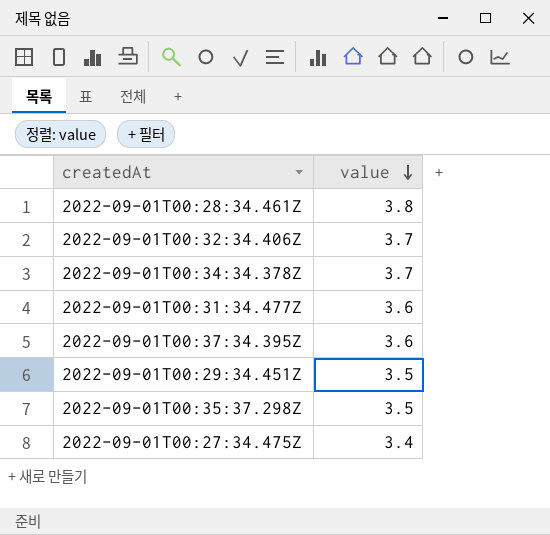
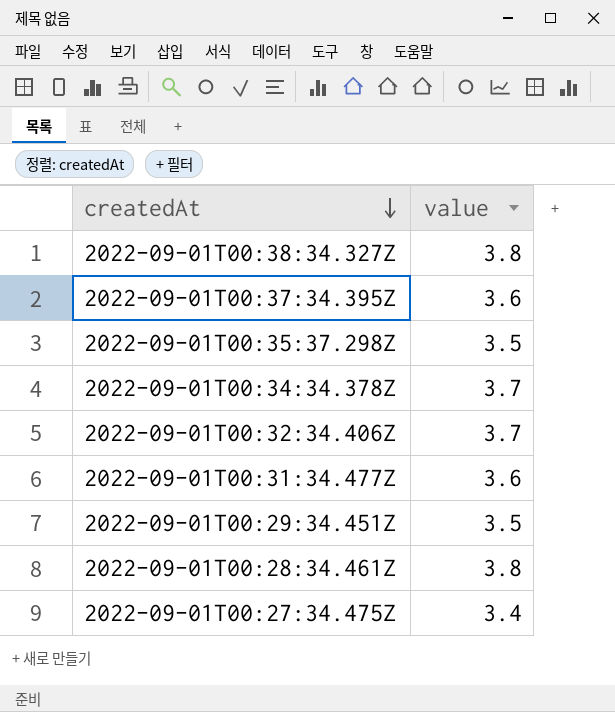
row order: value descending -> createdAt descending
row 2022-09-01T00:38:34.327Z: none -> 3.8

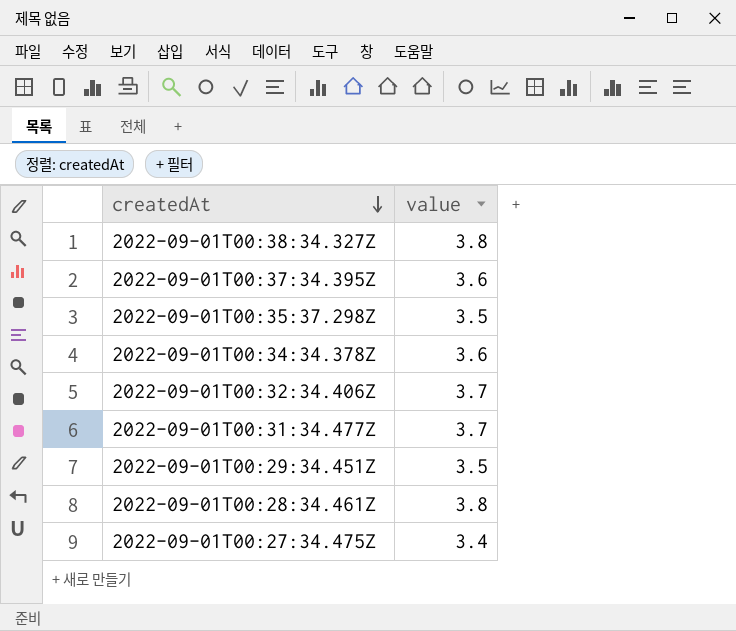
2022-09-01T00:34:34.378Z | value: 3.7 -> 3.6
2022-09-01T00:31:34.477Z | value: 3.6 -> 3.7

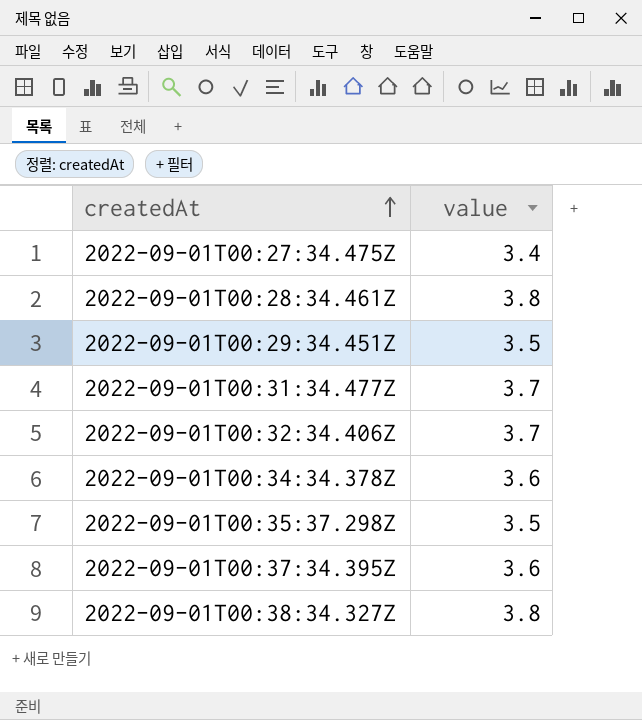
row order: createdAt descending -> createdAt ascending

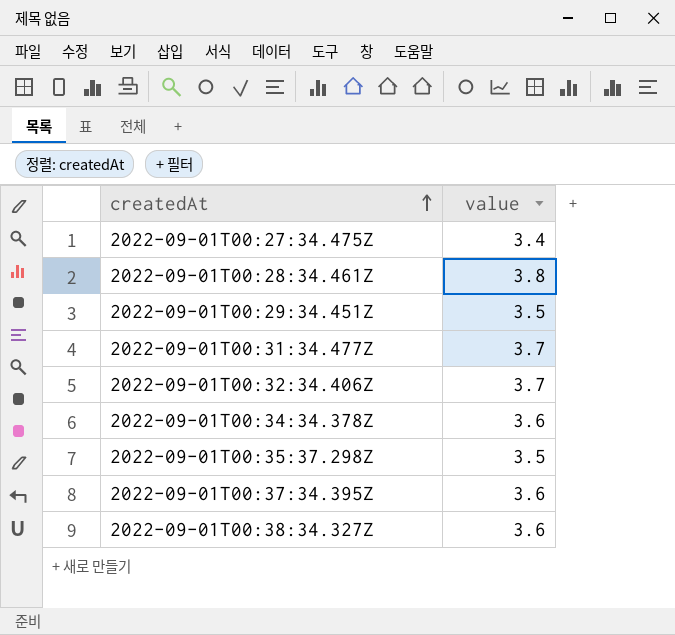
2022-09-01T00:38:34.327Z | value: 3.8 -> 3.6

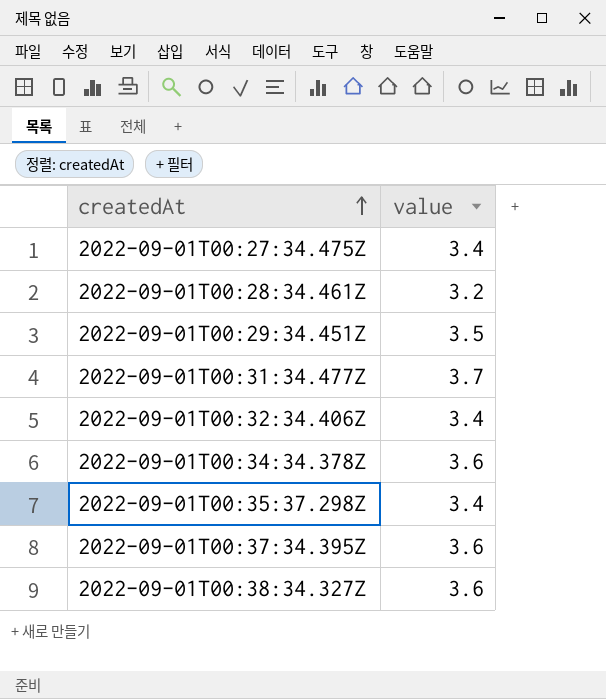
2022-09-01T00:28:34.461Z | value: 3.8 -> 3.2
2022-09-01T00:32:34.406Z | value: 3.7 -> 3.4
2022-09-01T00:35:37.298Z | value: 3.5 -> 3.4

